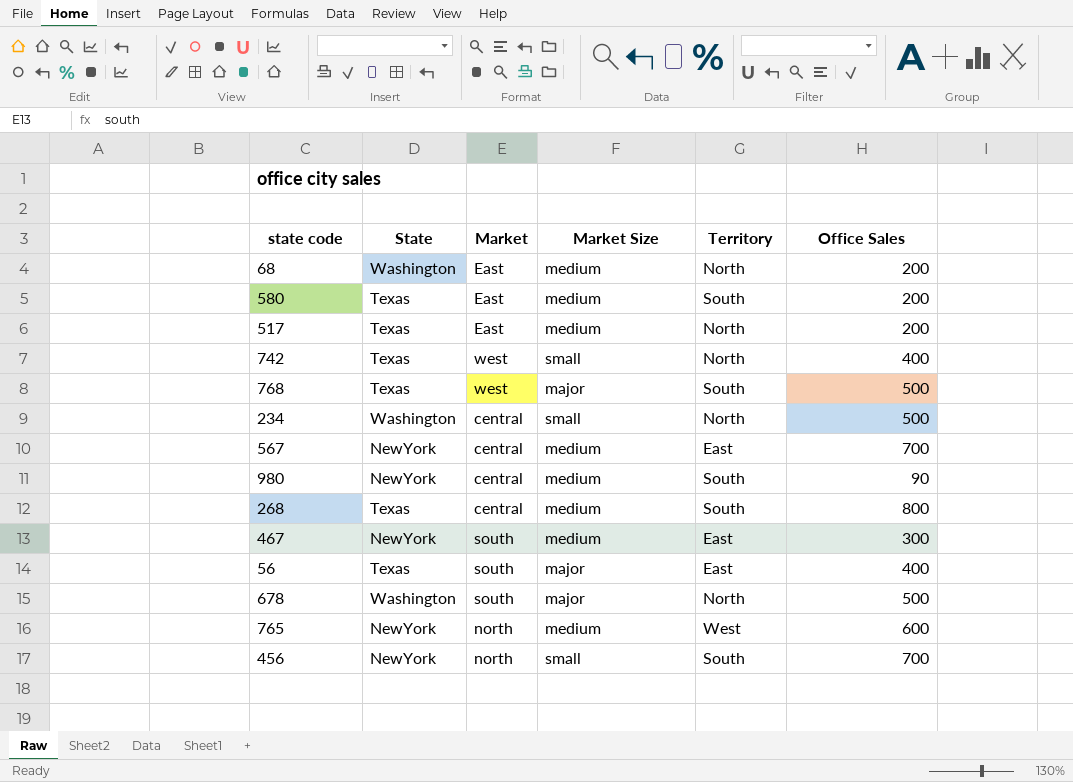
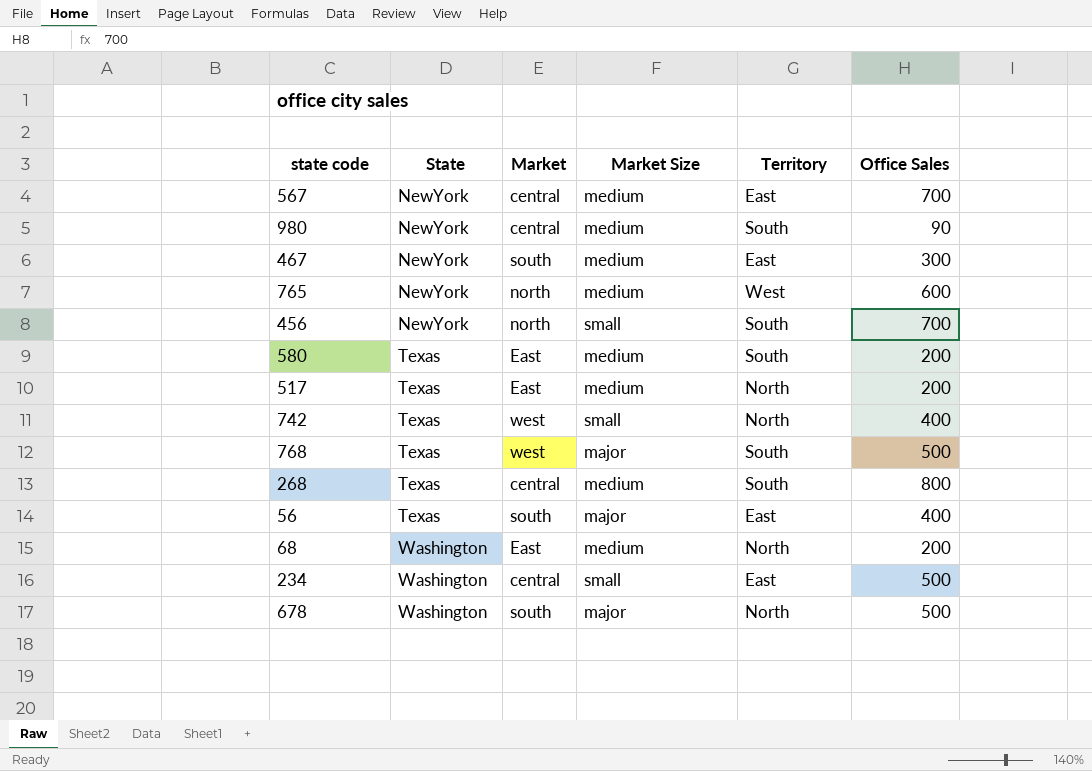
row order: none -> State ascending
234 | Territory: North -> East

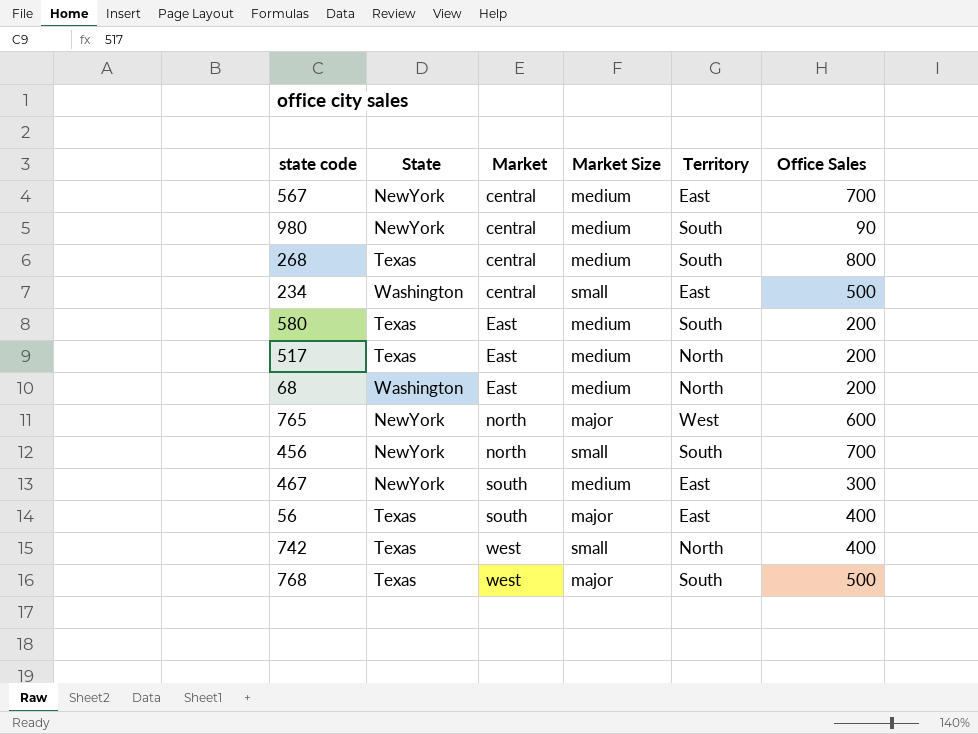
row order: State ascending -> Market ascending
row 678: Washington | south | major | North | 500 -> none
765 | Market Size: medium -> major

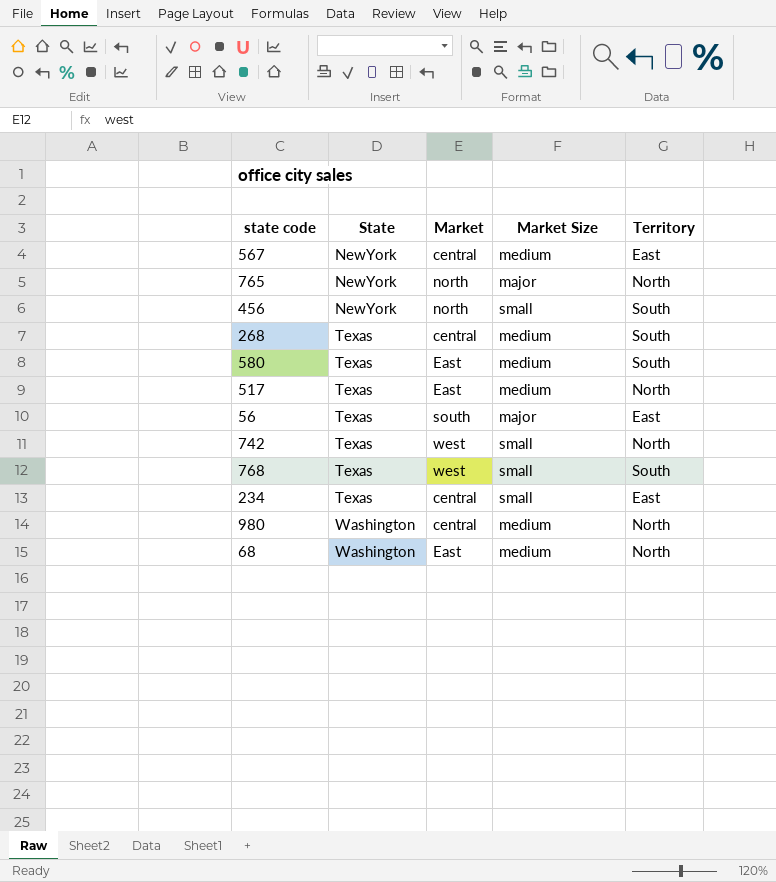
row order: Market ascending -> State ascending
column Office Sales | position: 6 -> none
row 467: NewYork | south | medium | East | 300 -> none
765 | Territory: West -> North
768 | Market Size: major -> small
234 | State: Washington -> Texas
980 | State: NewYork -> Washington
980 | Territory: South -> North

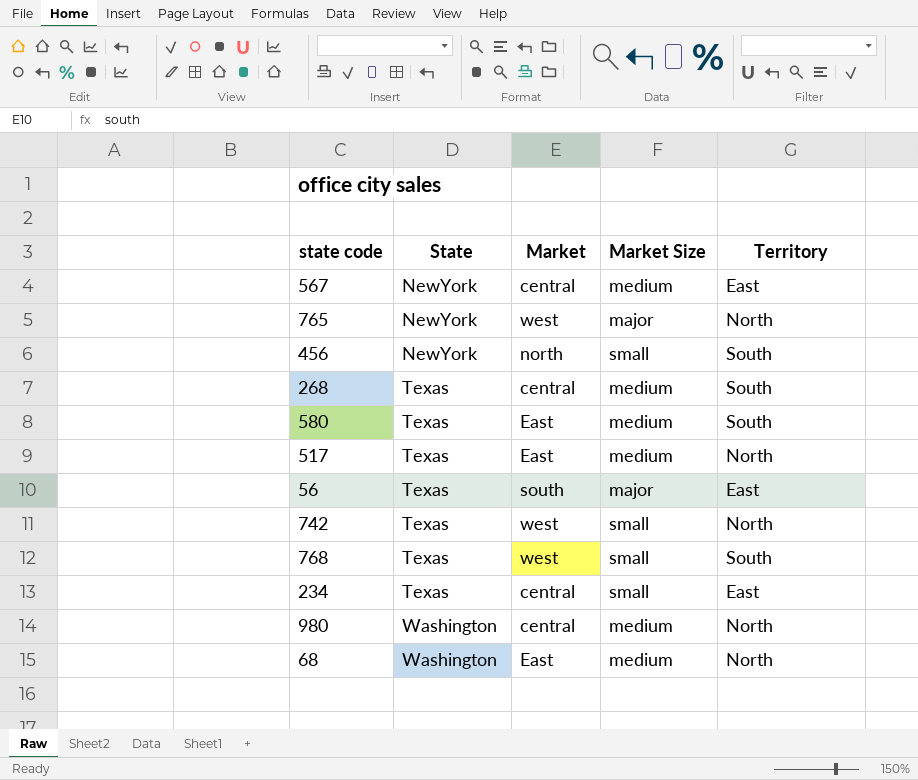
765 | Market: north -> west

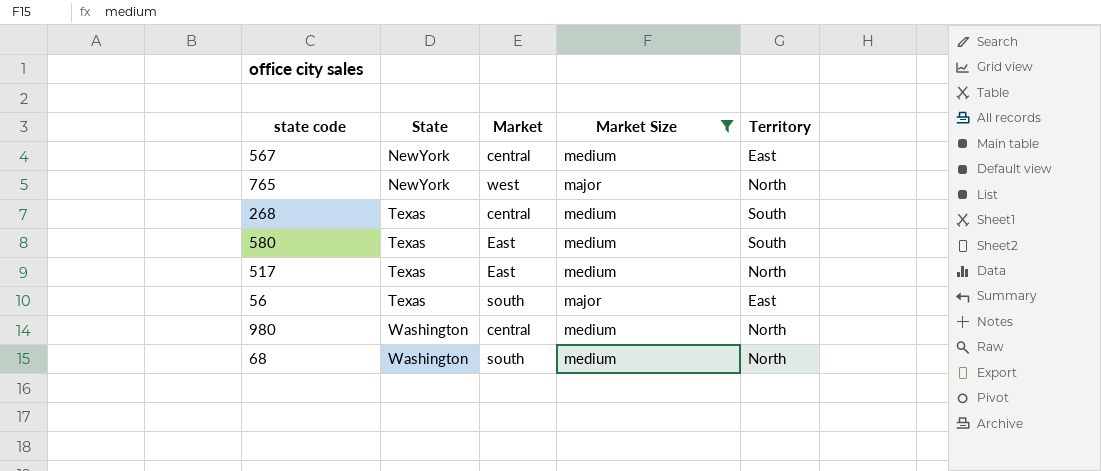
filter: none -> Market Size != small
68 | Market: East -> south

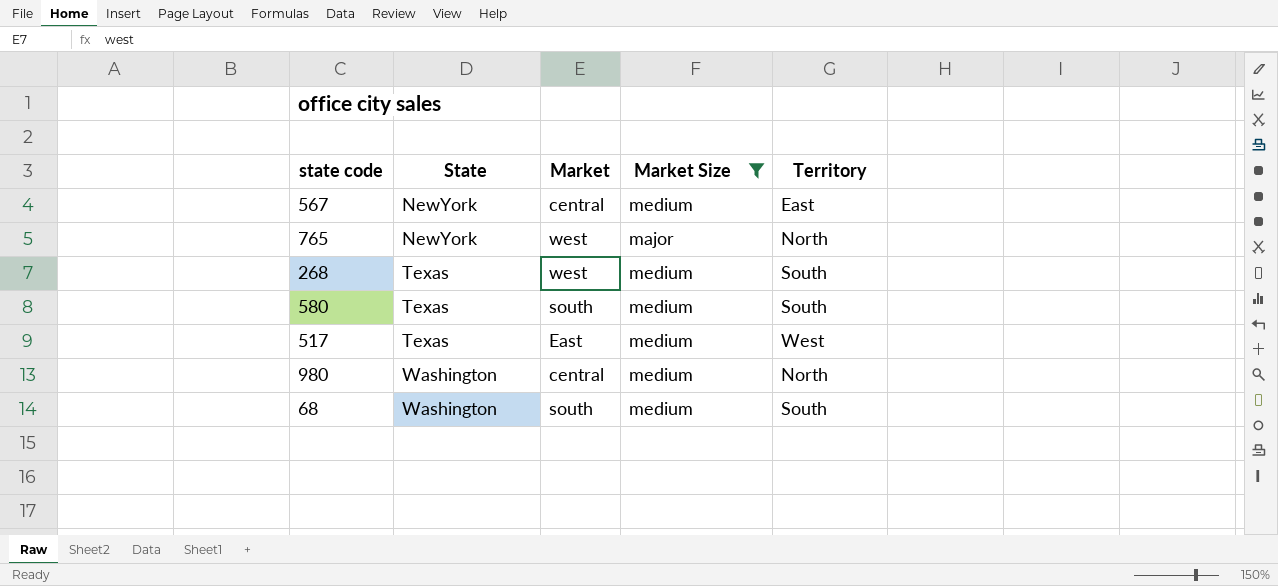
row 56: Texas | south | major | East -> none
268 | Market: central -> west
580 | Market: East -> south
517 | Territory: North -> West
68 | Territory: North -> South

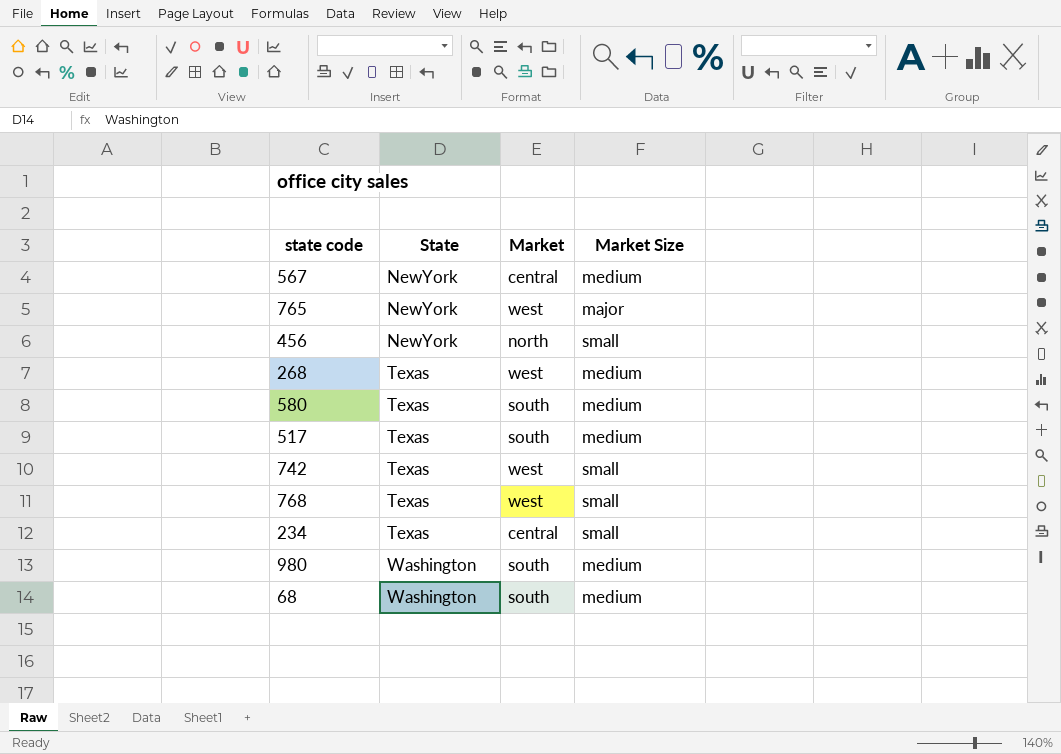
filter: Market Size != small -> none
column Territory | position: 5 -> none
517 | Market: East -> south
980 | Market: central -> south

